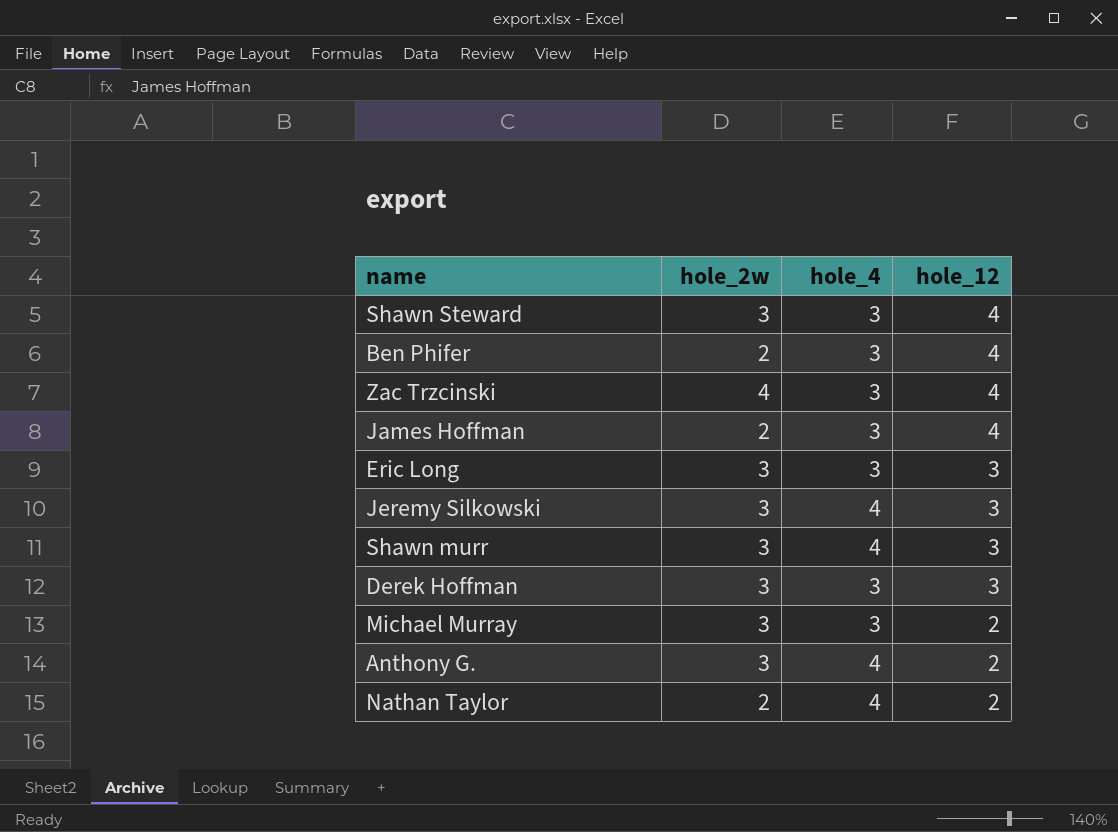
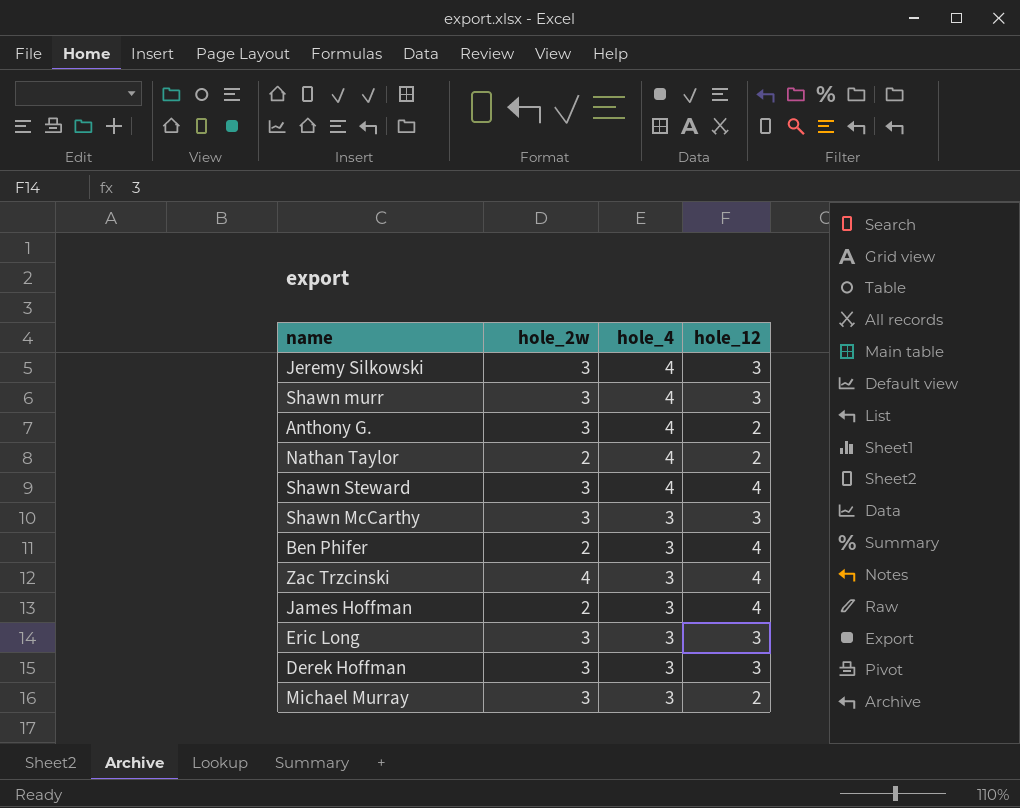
row order: hole_12 descending -> hole_4 descending
Shawn Steward | hole_4: 3 -> 4
row Shawn McCarthy: none -> 3 | 3 | 3

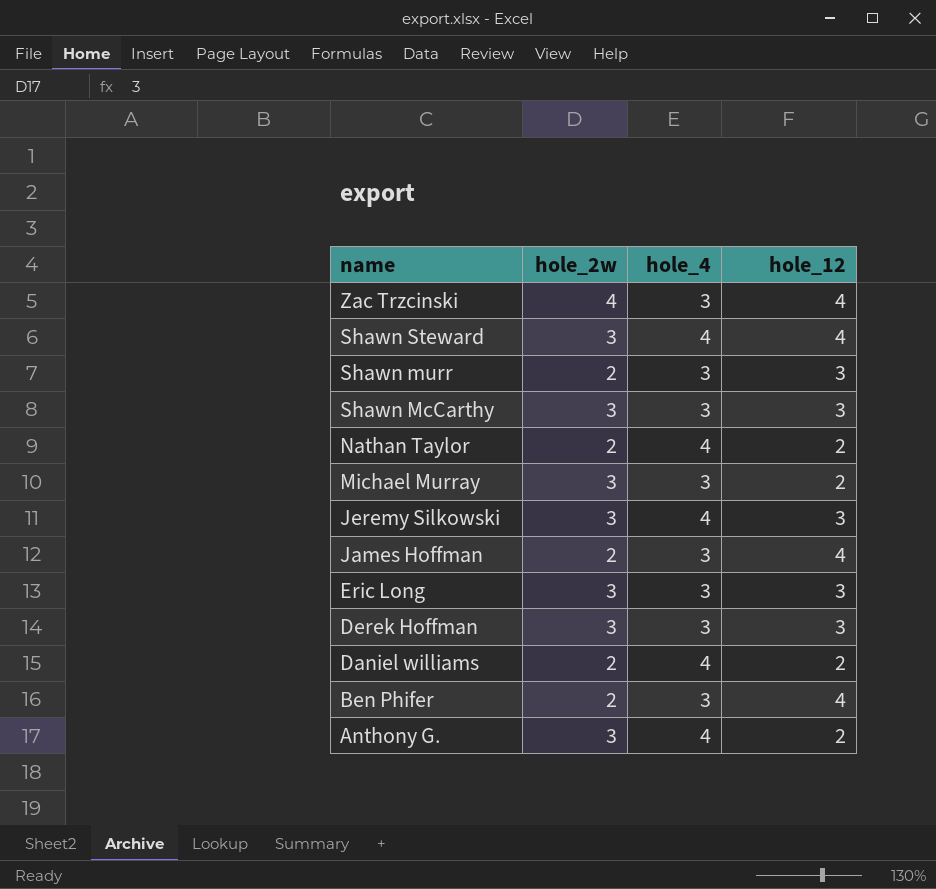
row order: hole_4 descending -> name descending
Shawn murr | hole_2w: 3 -> 2
Shawn murr | hole_4: 4 -> 3
row Daniel williams: none -> 2 | 4 | 2

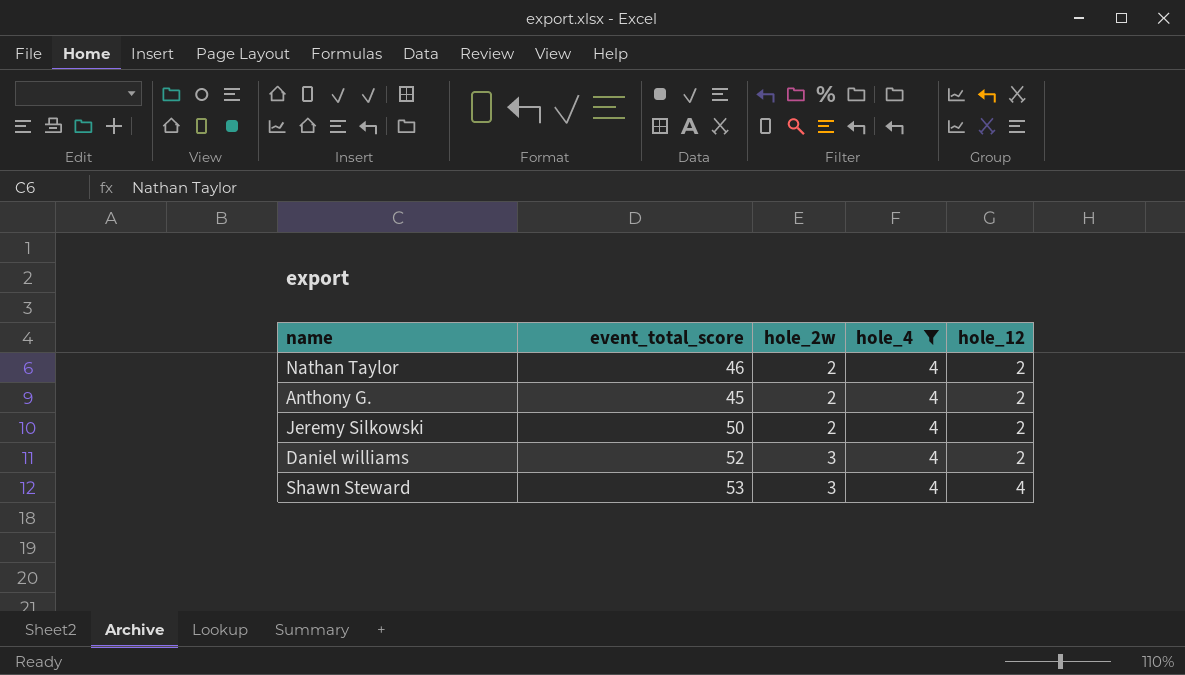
filter: none -> hole_4 = 4
row order: name descending -> hole_2w ascending
column event_total_score | position: none -> 2
Anthony G. | hole_2w: 3 -> 2
Jeremy Silkowski | hole_2w: 3 -> 2
Jeremy Silkowski | hole_12: 3 -> 2
Daniel williams | hole_2w: 2 -> 3

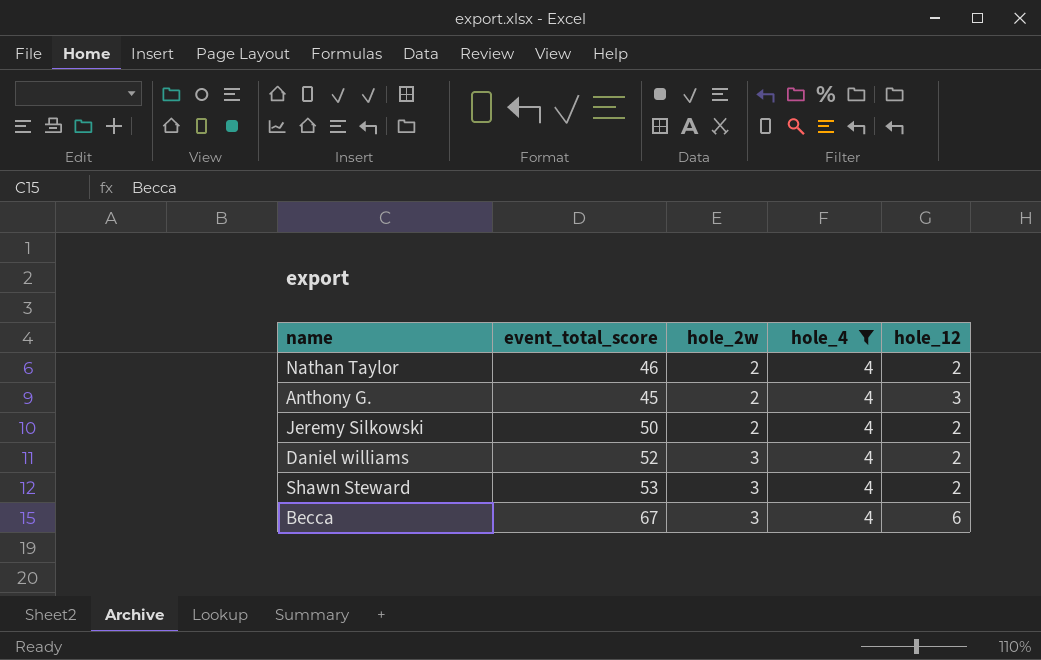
Anthony G. | hole_12: 2 -> 3
Shawn Steward | hole_12: 4 -> 2
row Becca: none -> 67 | 3 | 4 | 6

